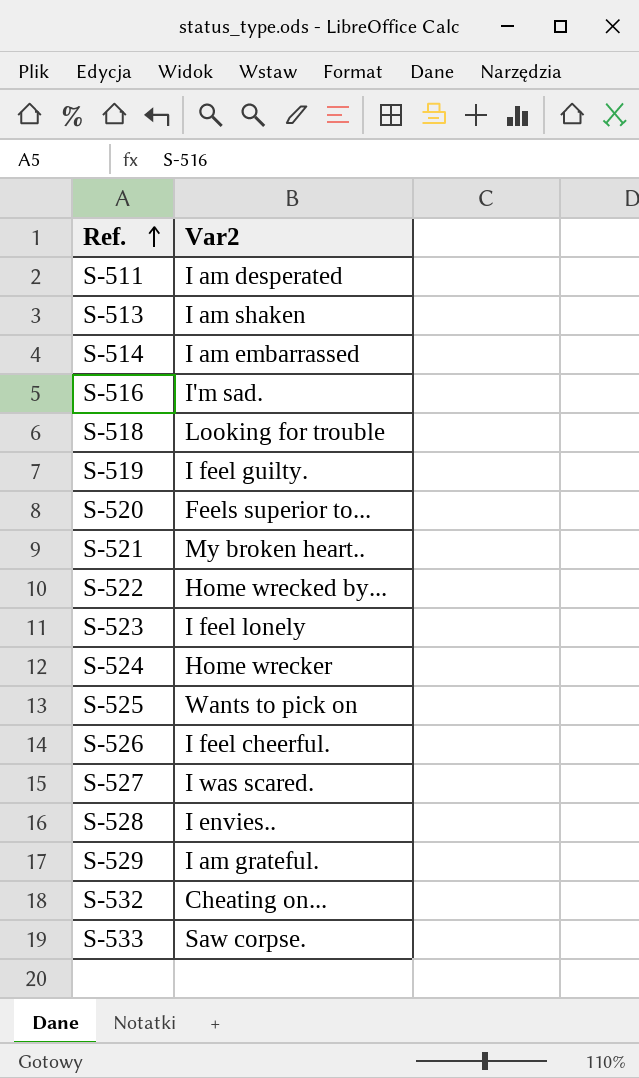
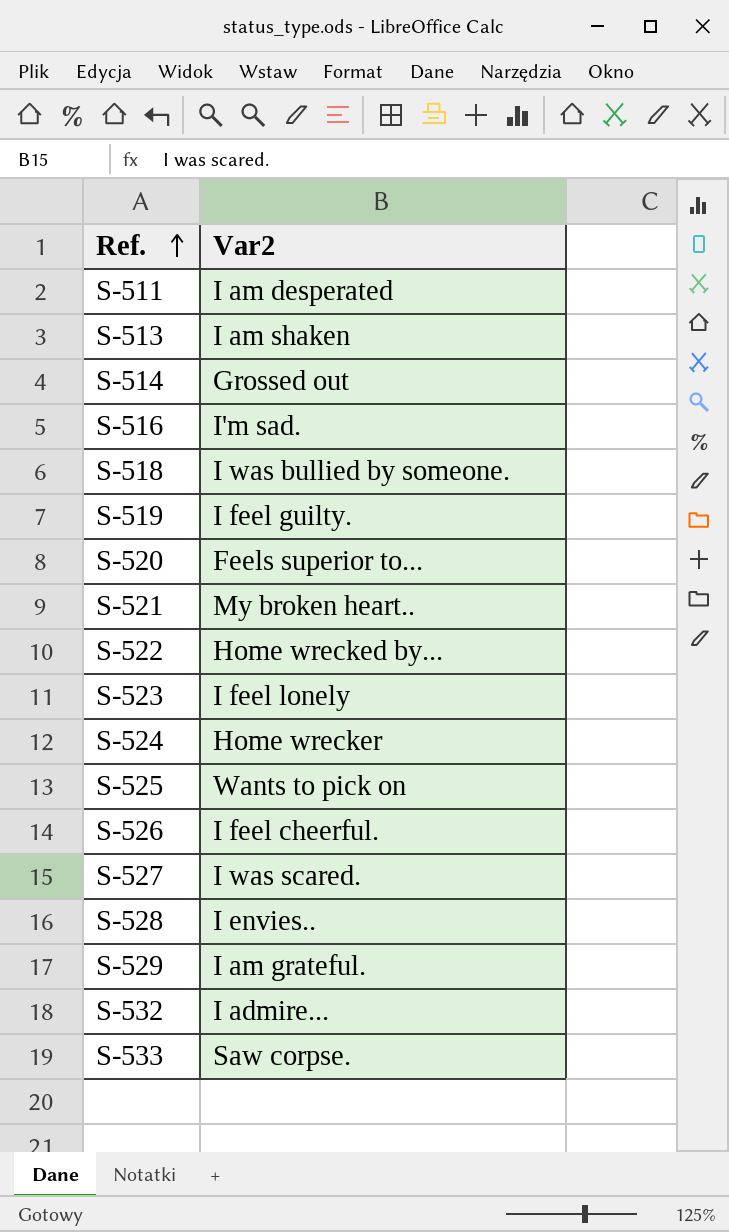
S-514 | Var2: I am embarrassed -> Grossed out
S-518 | Var2: Looking for trouble -> I was bullied by someone.
S-532 | Var2: Cheating on... -> I admire...

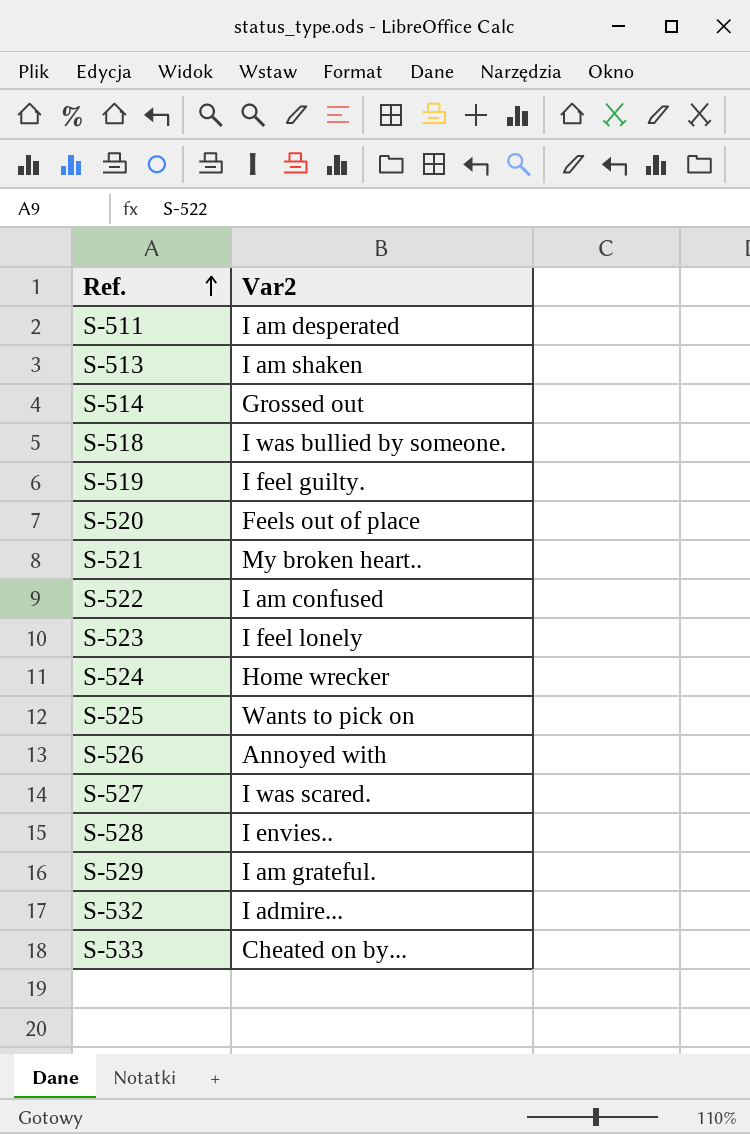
row S-516: I'm sad. -> none
S-520 | Var2: Feels superior to... -> Feels out of place
S-522 | Var2: Home wrecked by... -> I am confused
S-526 | Var2: I feel cheerful. -> Annoyed with
S-533 | Var2: Saw corpse. -> Cheated on by...

